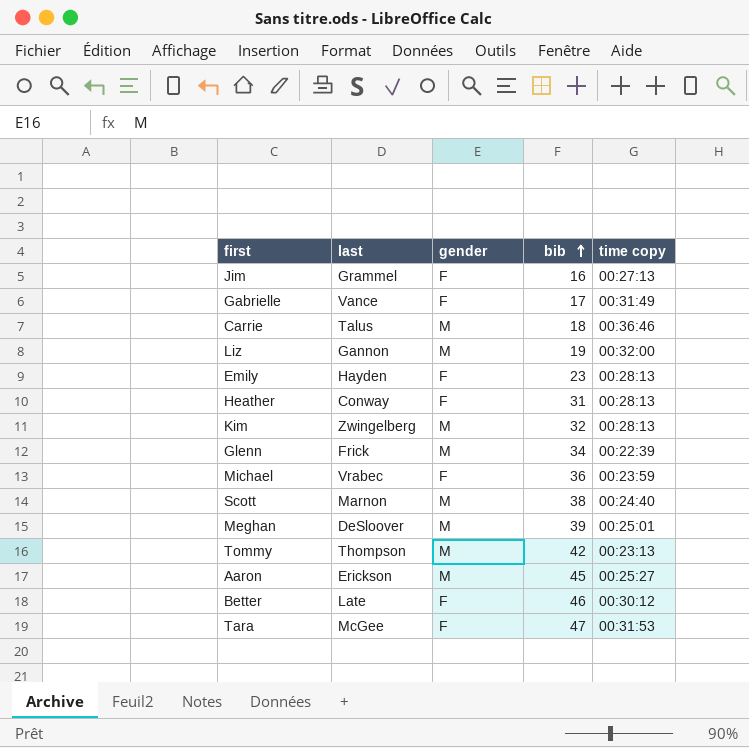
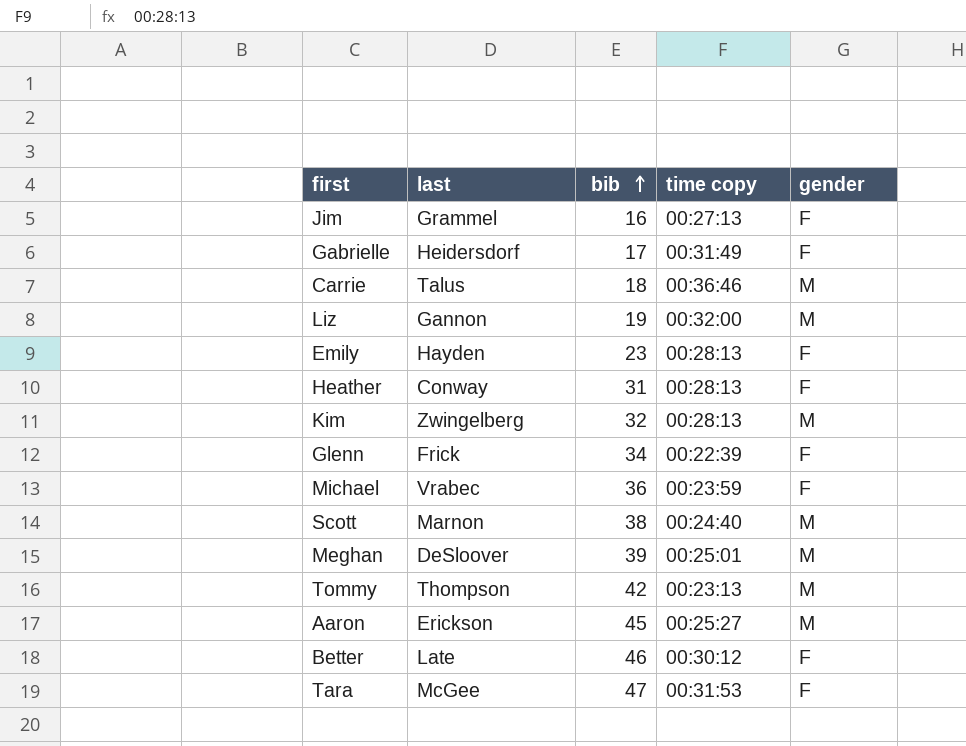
column gender | position: 3 -> 5
Gabrielle | last: Vance -> Heidersdorf
Glenn | gender: M -> F

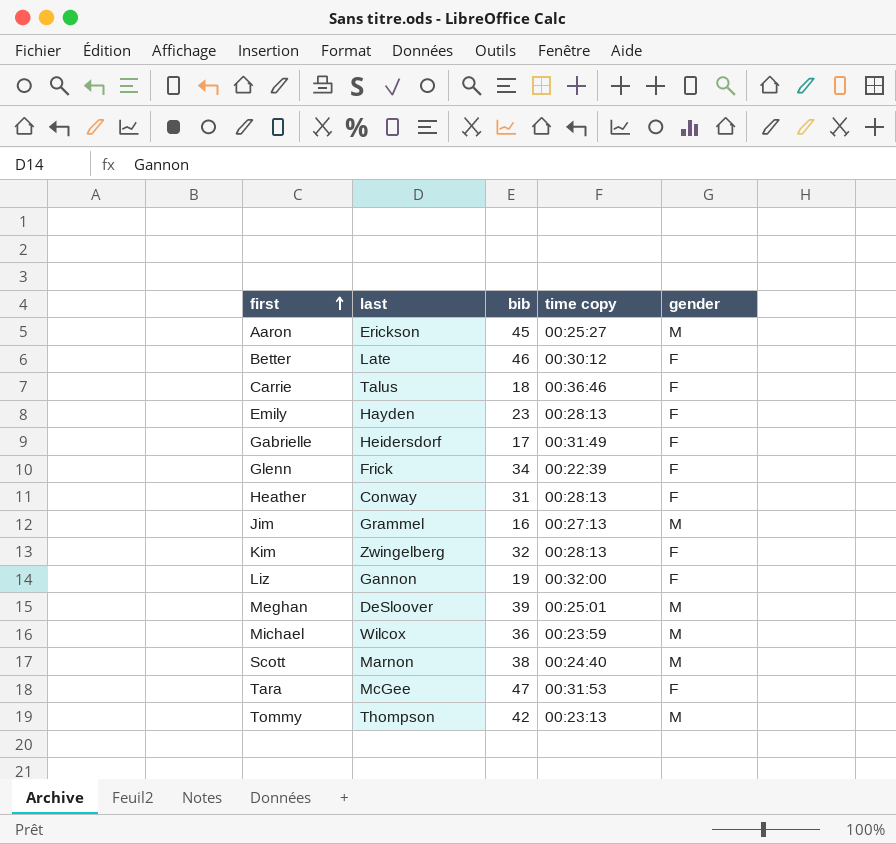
row order: bib ascending -> first ascending
Carrie | gender: M -> F
Jim | gender: F -> M
Kim | gender: M -> F
Liz | gender: M -> F
Michael | last: Vrabec -> Wilcox
Michael | gender: F -> M

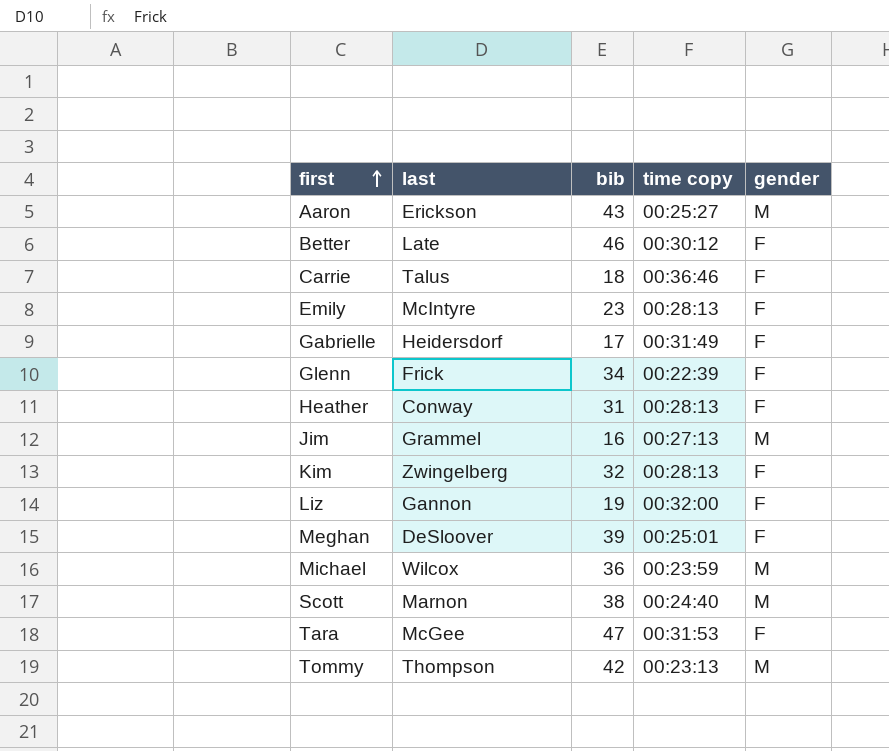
Aaron | bib: 45 -> 43
Emily | last: Hayden -> McIntyre
Meghan | gender: M -> F

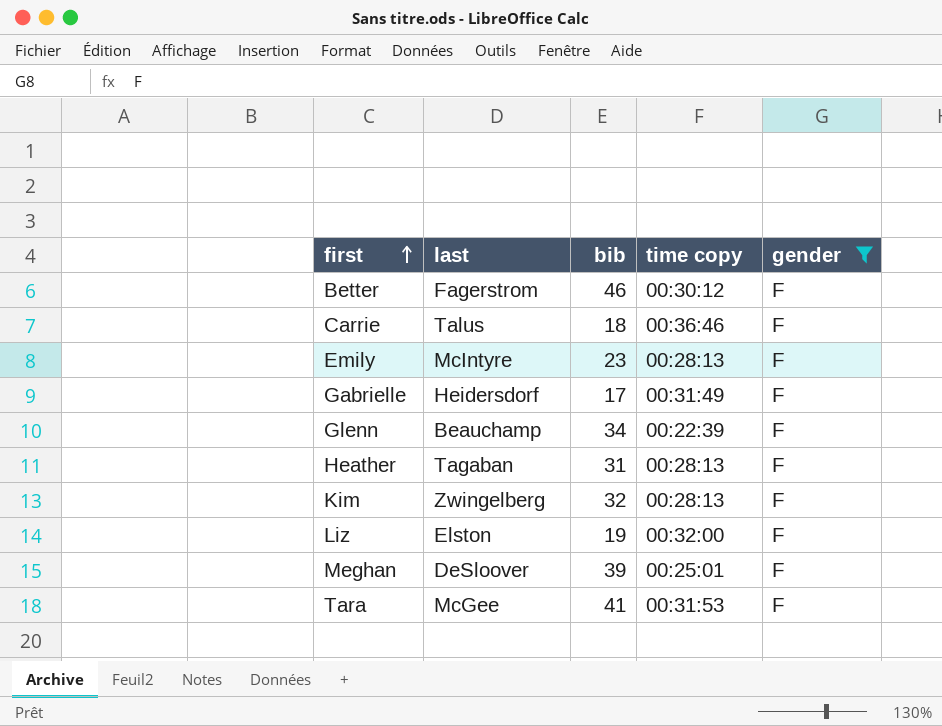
filter: none -> gender = F
Better | last: Late -> Fagerstrom
Glenn | last: Frick -> Beauchamp
Heather | last: Conway -> Tagaban
Liz | last: Gannon -> Elston
Tara | bib: 47 -> 41

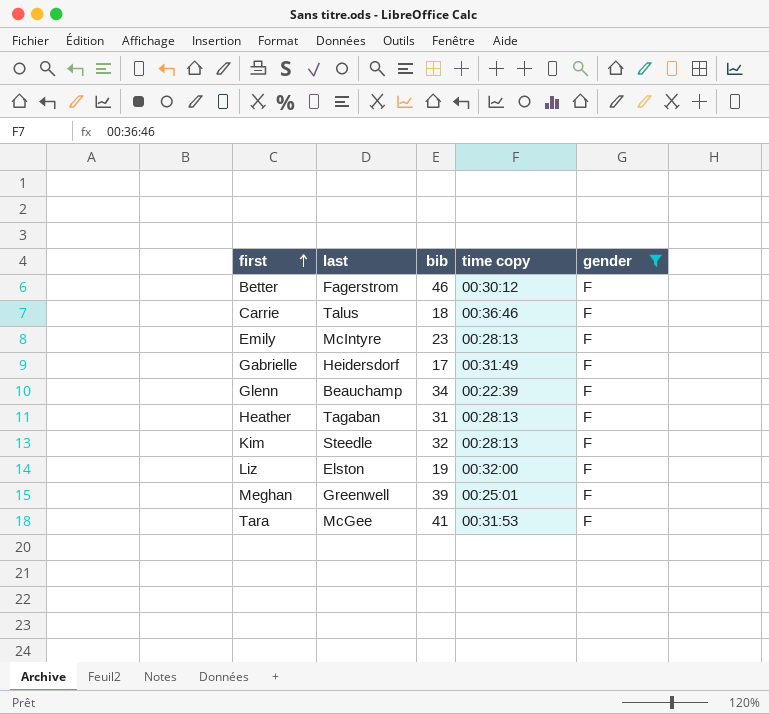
Kim | last: Zwingelberg -> Steedle
Meghan | last: DeSloover -> Greenwell

